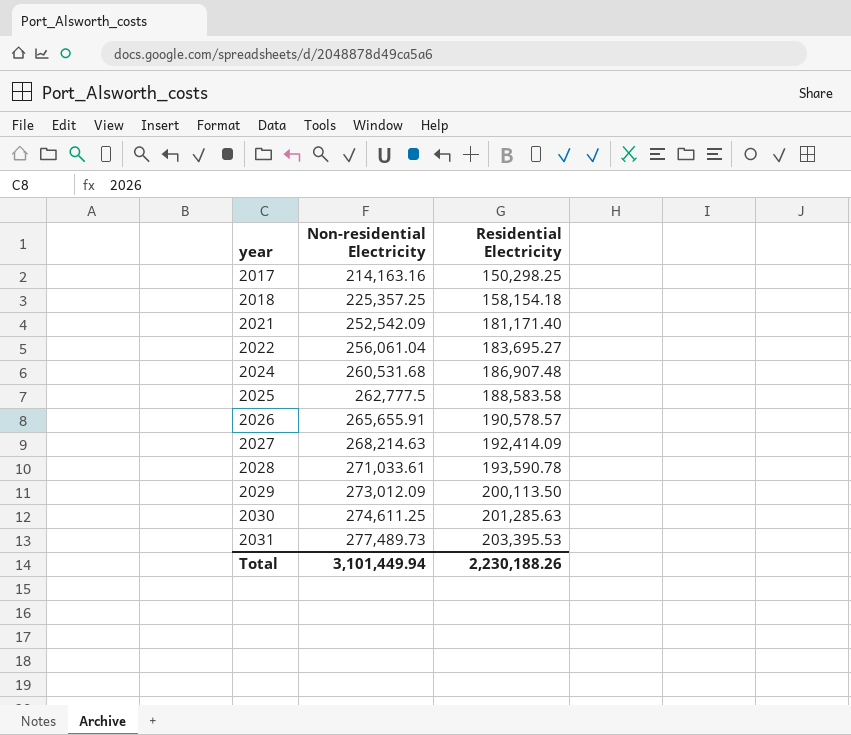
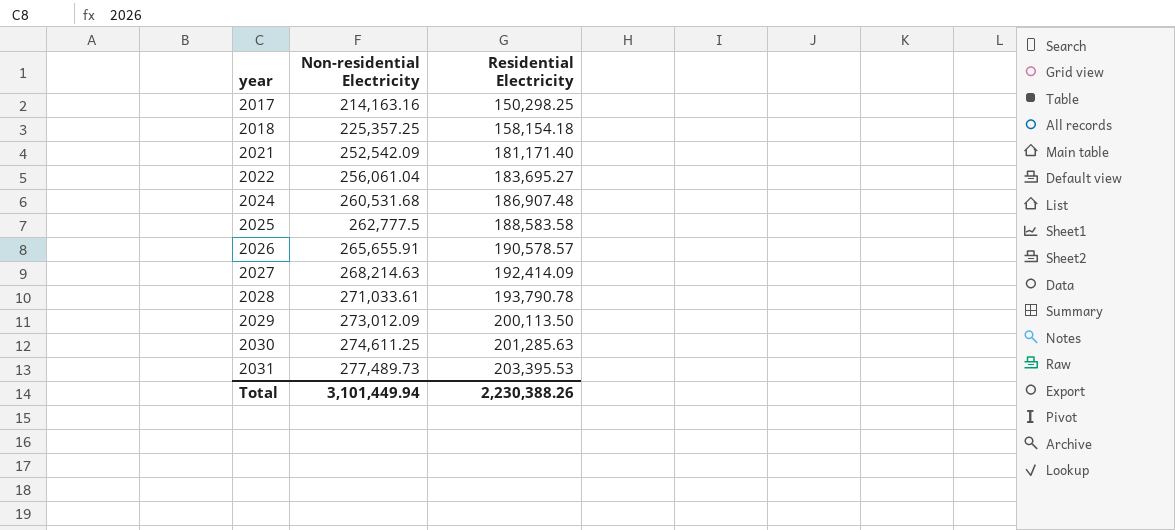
2028 | Residential Electricity: 193,590.78 -> 193,790.78
Total | Residential Electricity: 2,230,188.26 -> 2,230,388.26

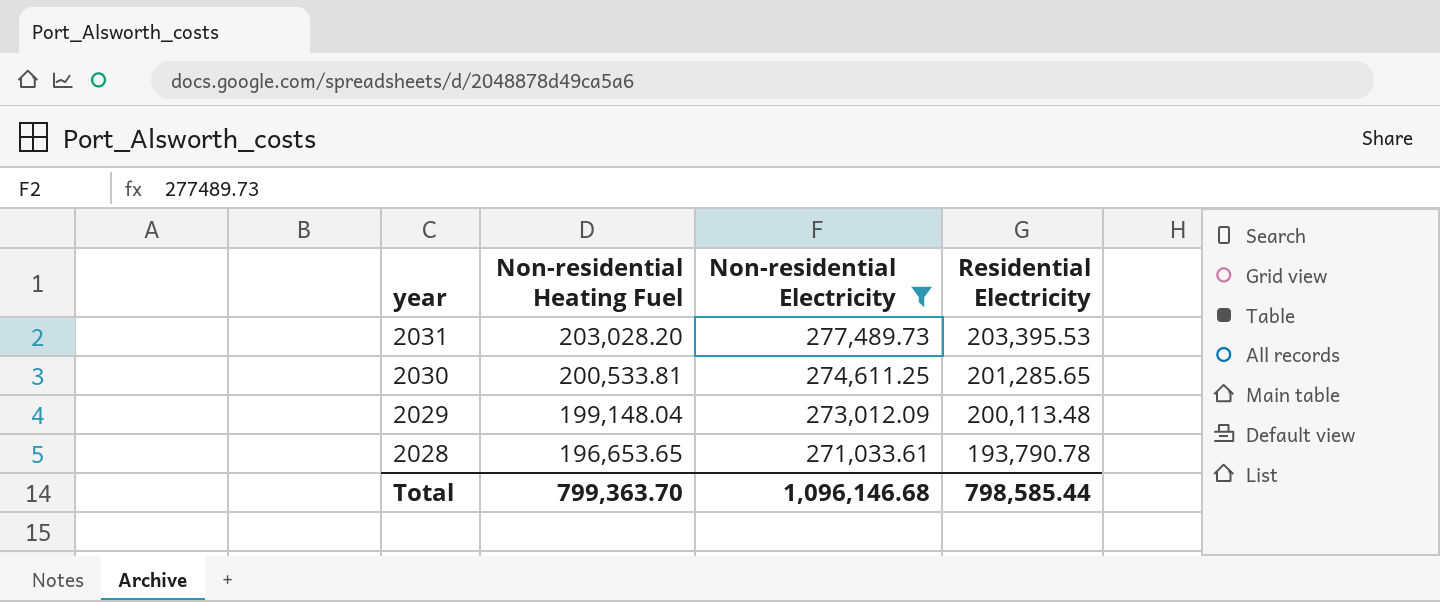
filter: none -> Non-residential Electricity >= 271,033.61
row order: year ascending -> year descending
column Non-residential Heating Fuel | position: none -> 2
2030 | Residential Electricity: 201,285.63 -> 201,285.65
2029 | Residential Electricity: 200,113.50 -> 200,113.48
Total | Non-residential Electricity: 3,101,449.94 -> 1,096,146.68
Total | Residential Electricity: 2,230,388.26 -> 798,585.44

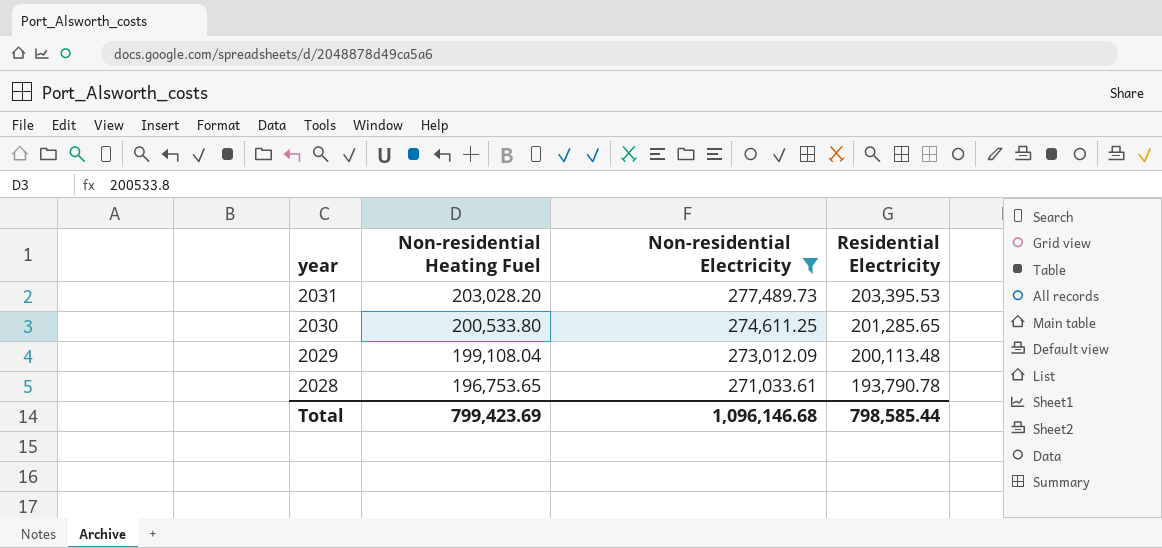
2030 | Non-residential Heating Fuel: 200,533.81 -> 200,533.80
2029 | Non-residential Heating Fuel: 199,148.04 -> 199,108.04
2028 | Non-residential Heating Fuel: 196,653.65 -> 196,753.65
Total | Non-residential Heating Fuel: 799,363.70 -> 799,423.69

